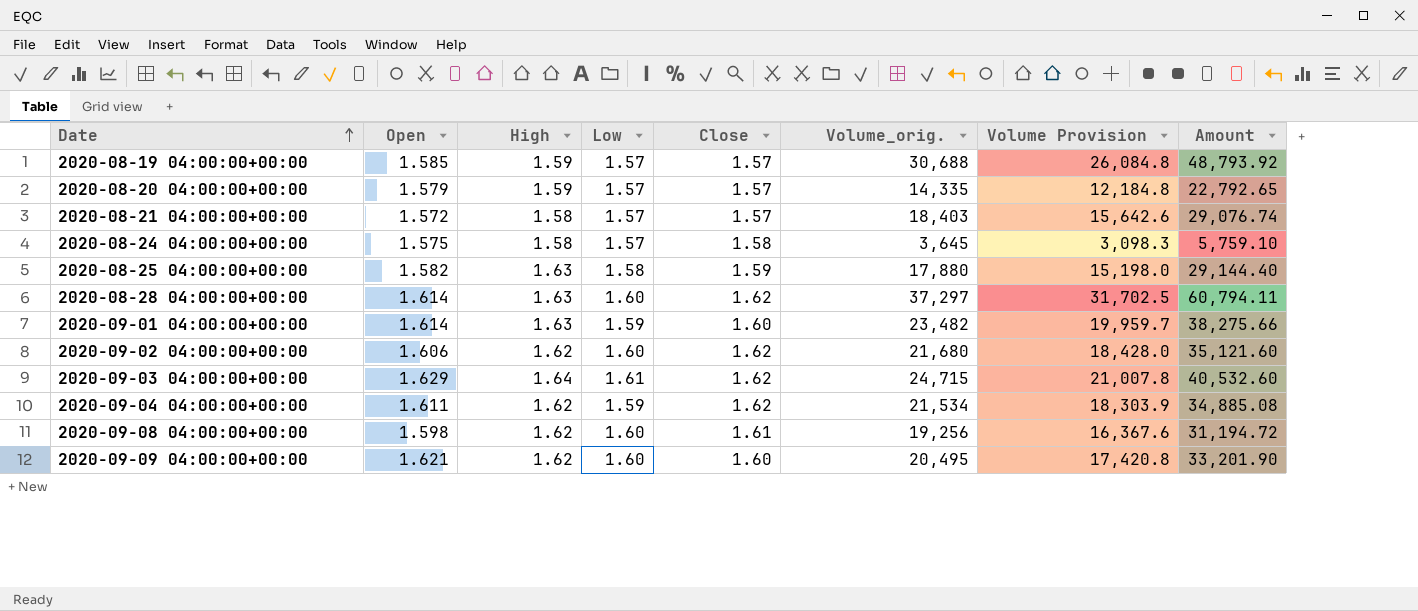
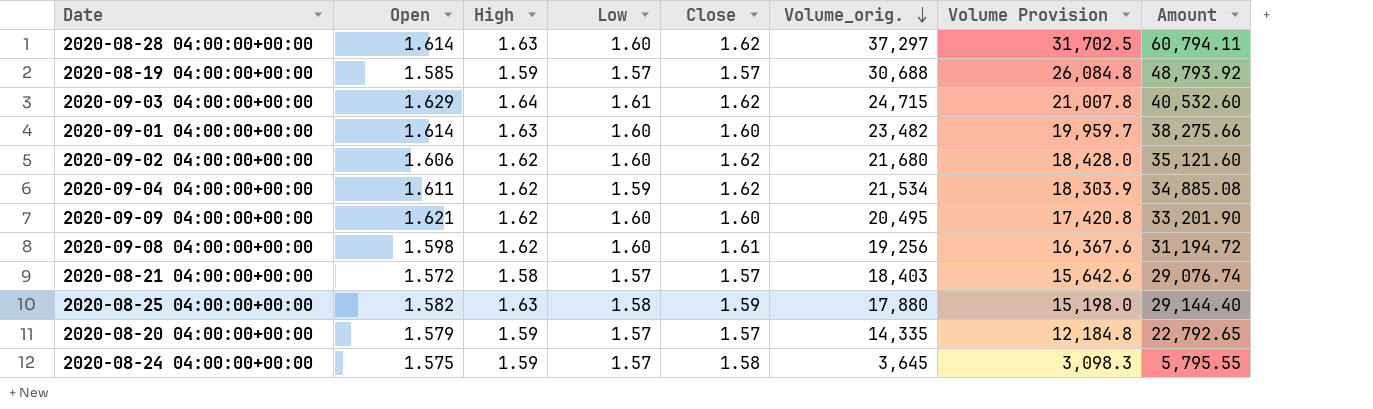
row order: Date ascending -> Volume_orig. descending
2020-09-01 04:00:00+00:00 | Low: 1.59 -> 1.60
2020-08-24 04:00:00+00:00 | High: 1.58 -> 1.59
2020-08-24 04:00:00+00:00 | Amount: 5,759.10 -> 5,795.55

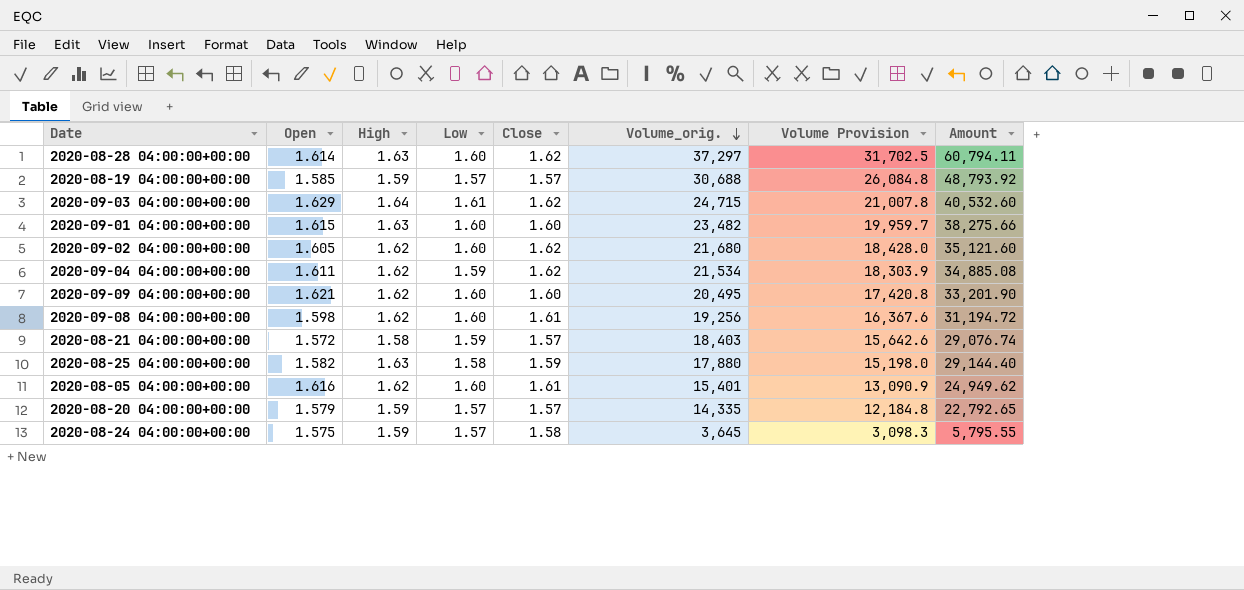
2020-09-01 04:00:00+00:00 | Open: 1.614 -> 1.615
2020-09-02 04:00:00+00:00 | Open: 1.606 -> 1.605
2020-08-21 04:00:00+00:00 | Low: 1.57 -> 1.59
row 2020-08-05 04:00:00+00:00: none -> 1.616 | 1.62 | 1.60 | 1.61 | 15,401 | 13,090.9 | 24,949.62

